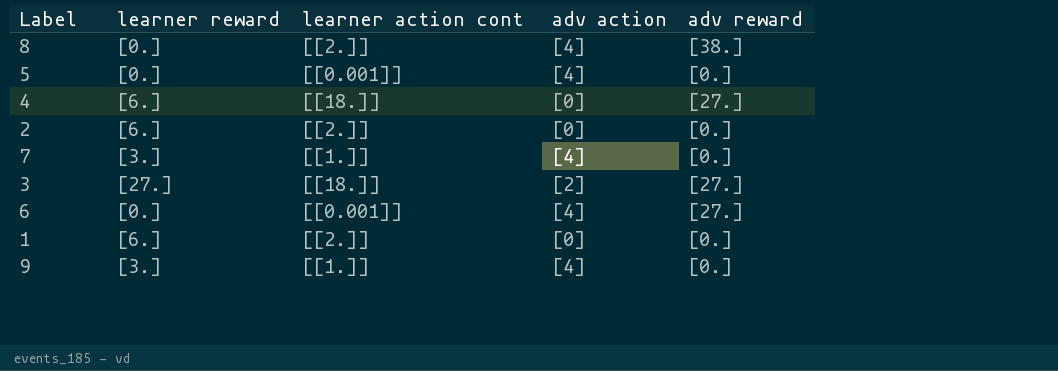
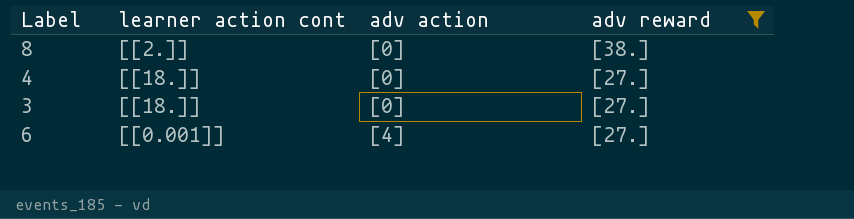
filter: none -> adv reward != [0.]
column learner reward | position: 2 -> none
8 | adv action: [4] -> [0]
3 | adv action: [2] -> [0]

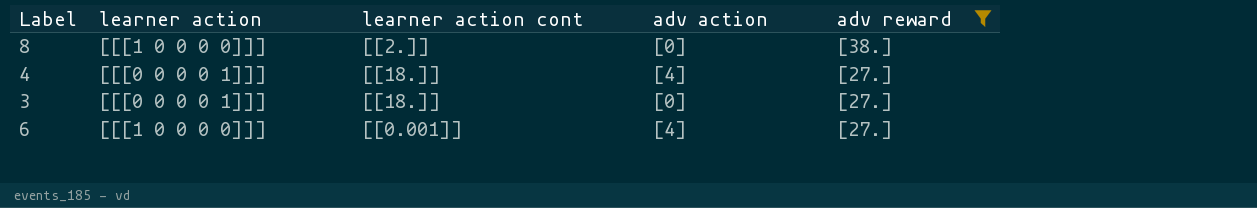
column learner action | position: none -> 2
4 | adv action: [0] -> [4]

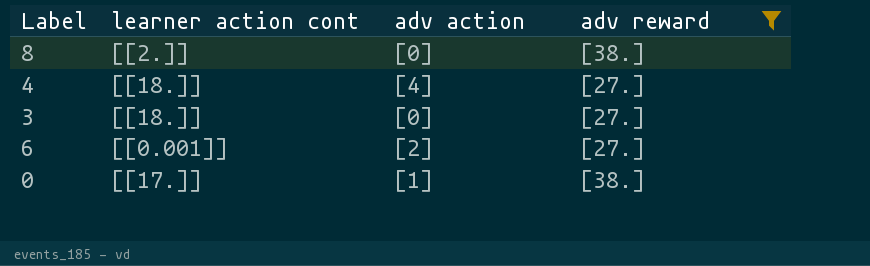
column learner action | position: 2 -> none
6 | adv action: [4] -> [2]
row 0: none -> [[17.]] | [1] | [38.]

